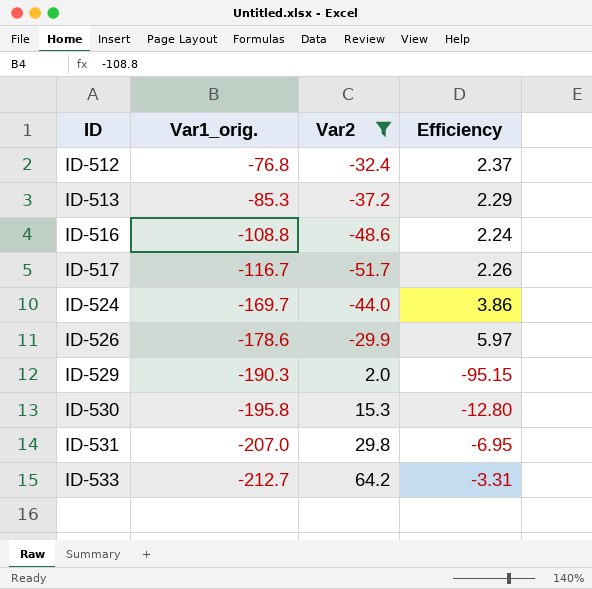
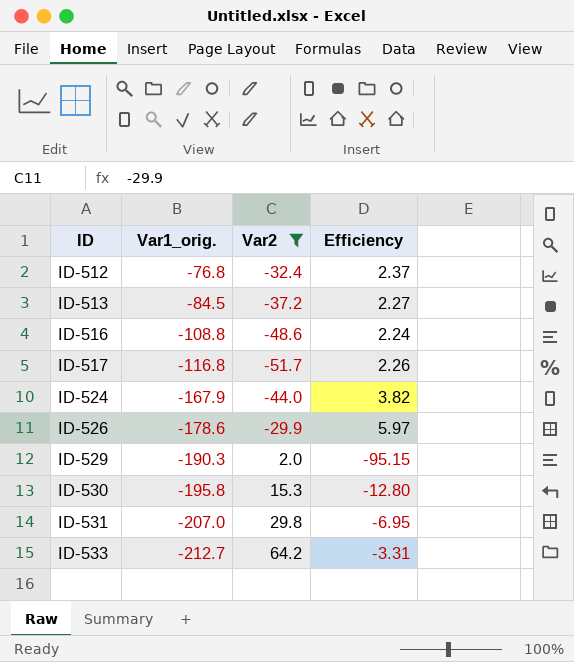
ID-513 | Var1_orig.: -85.3 -> -84.5
ID-513 | Efficiency: 2.29 -> 2.27
ID-517 | Var1_orig.: -116.7 -> -116.8
ID-524 | Var1_orig.: -169.7 -> -167.9
ID-524 | Efficiency: 3.86 -> 3.82

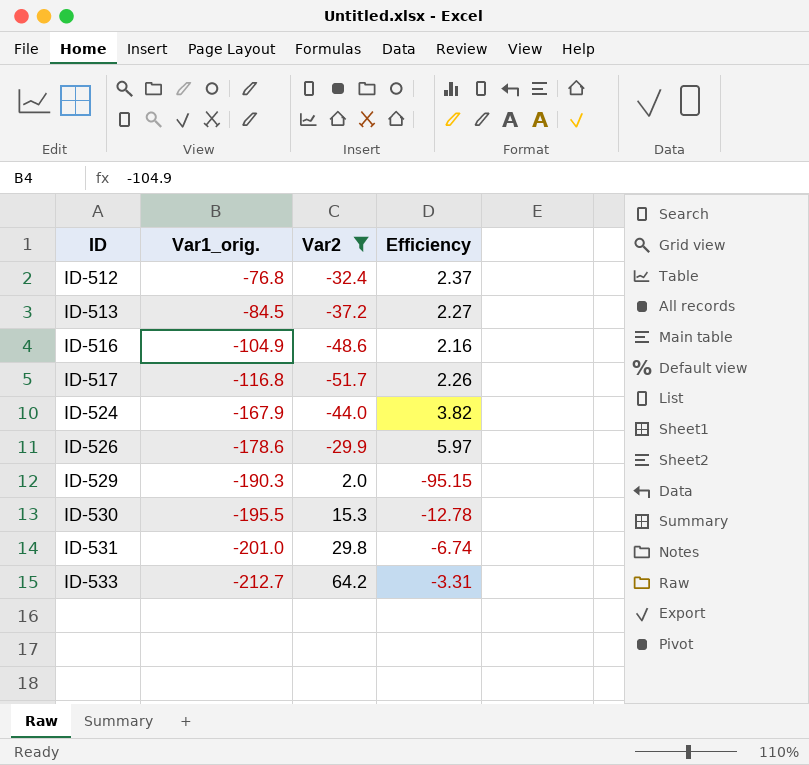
ID-516 | Var1_orig.: -108.8 -> -104.9
ID-516 | Efficiency: 2.24 -> 2.16
ID-530 | Var1_orig.: -195.8 -> -195.5
ID-530 | Efficiency: -12.80 -> -12.78
ID-531 | Var1_orig.: -207.0 -> -201.0
ID-531 | Efficiency: -6.95 -> -6.74

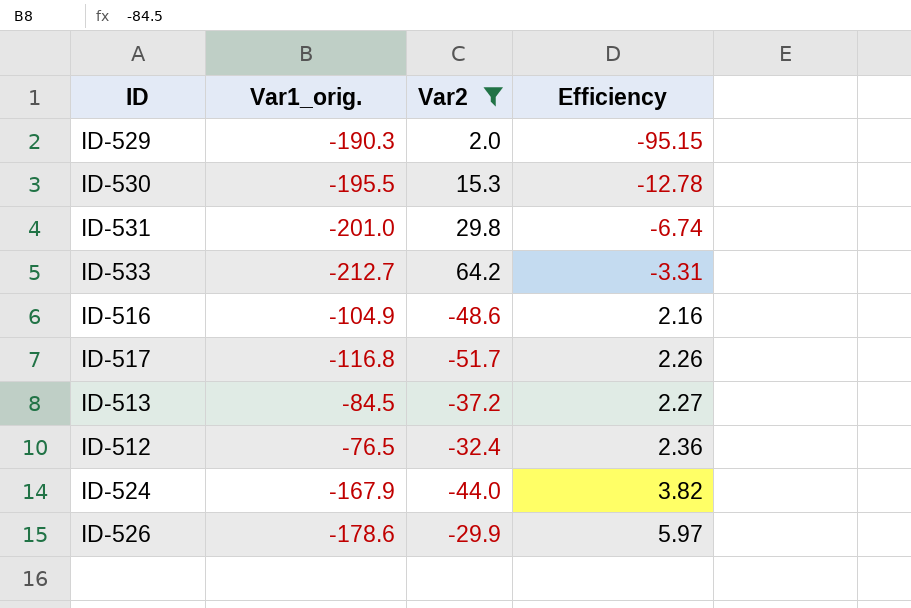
row order: ID ascending -> Efficiency ascending
ID-512 | Var1_orig.: -76.8 -> -76.5
ID-512 | Efficiency: 2.37 -> 2.36

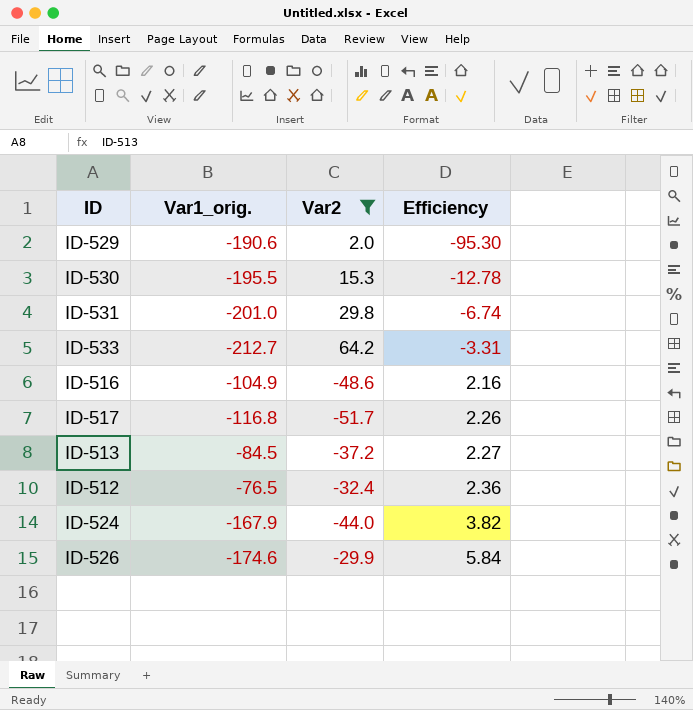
ID-529 | Var1_orig.: -190.3 -> -190.6
ID-529 | Efficiency: -95.15 -> -95.30
ID-526 | Var1_orig.: -178.6 -> -174.6
ID-526 | Efficiency: 5.97 -> 5.84

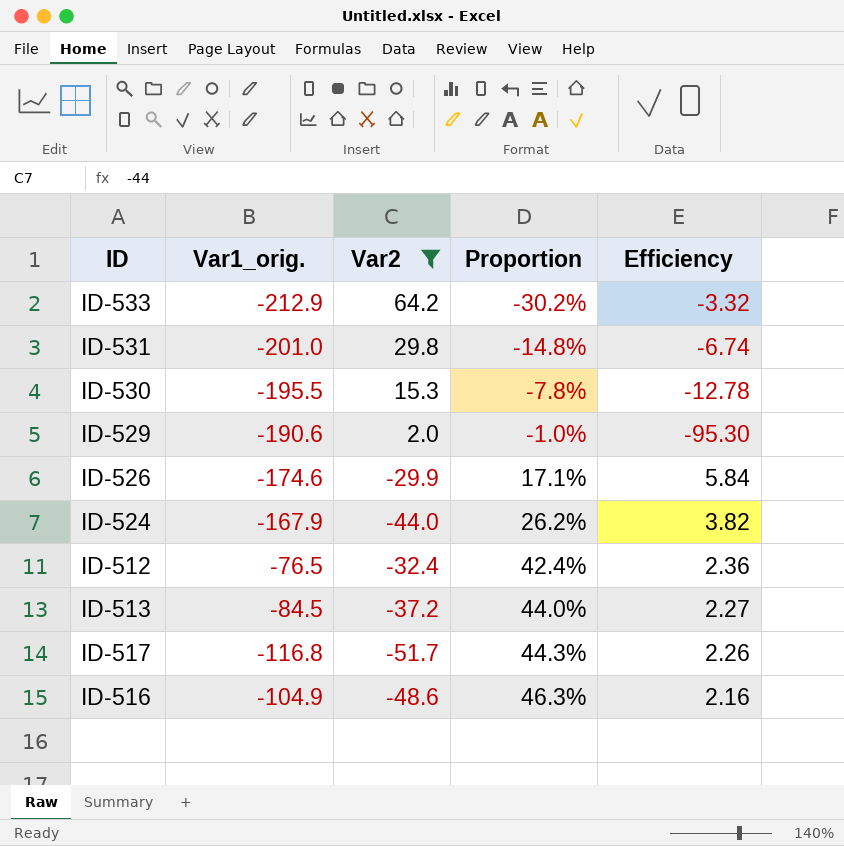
row order: Efficiency ascending -> Proportion ascending
column Proportion | formula: none -> [Var2] / [Var1_orig.]
ID-533 | Var1_orig.: -212.7 -> -212.9
ID-533 | Efficiency: -3.31 -> -3.32

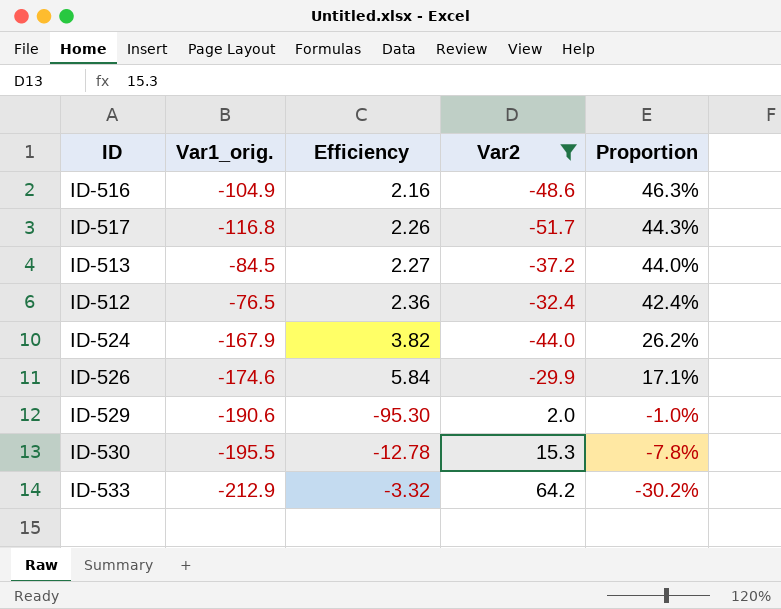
row order: Proportion ascending -> Proportion descending
column Efficiency | position: 5 -> 3
row ID-531: -201.0 | 29.8 | -14.8% | -6.74 -> none

